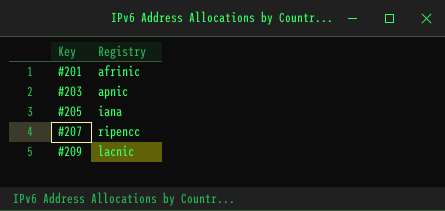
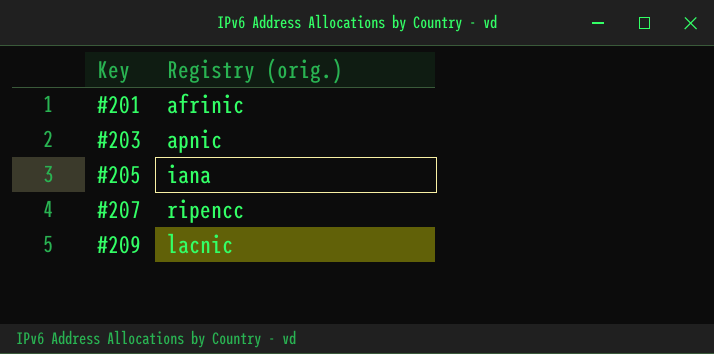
column name: Registry -> Registry (orig.)

